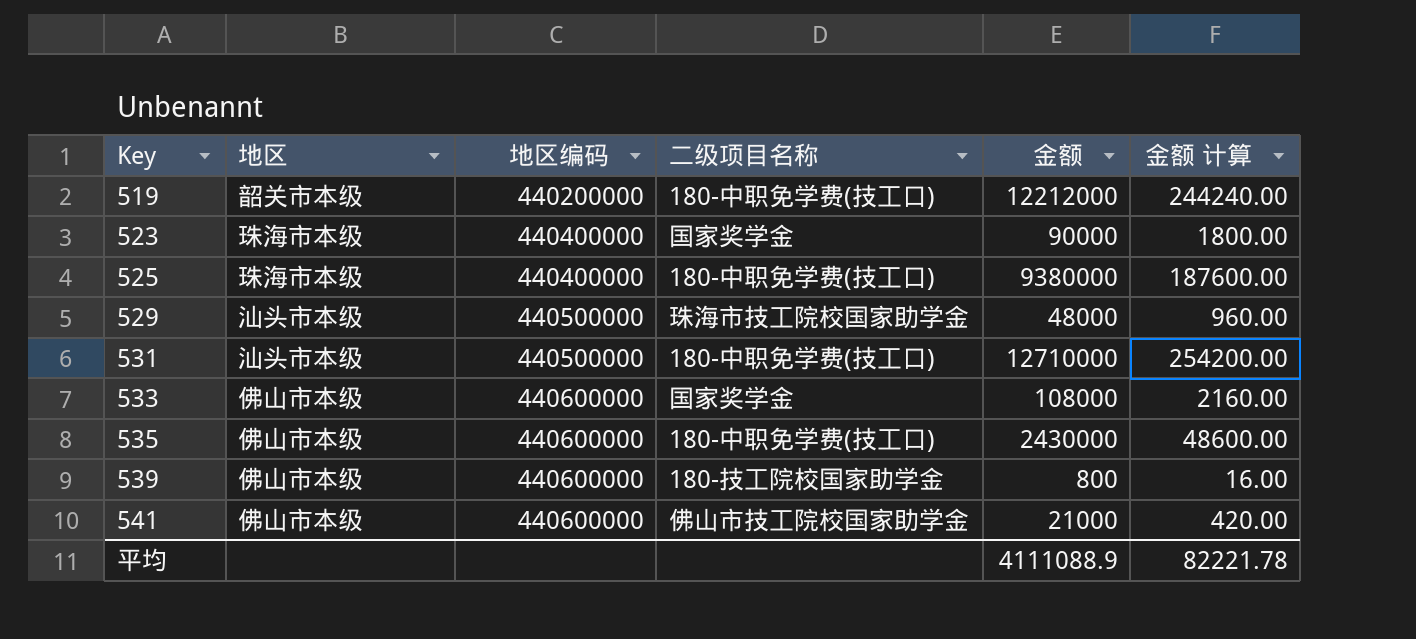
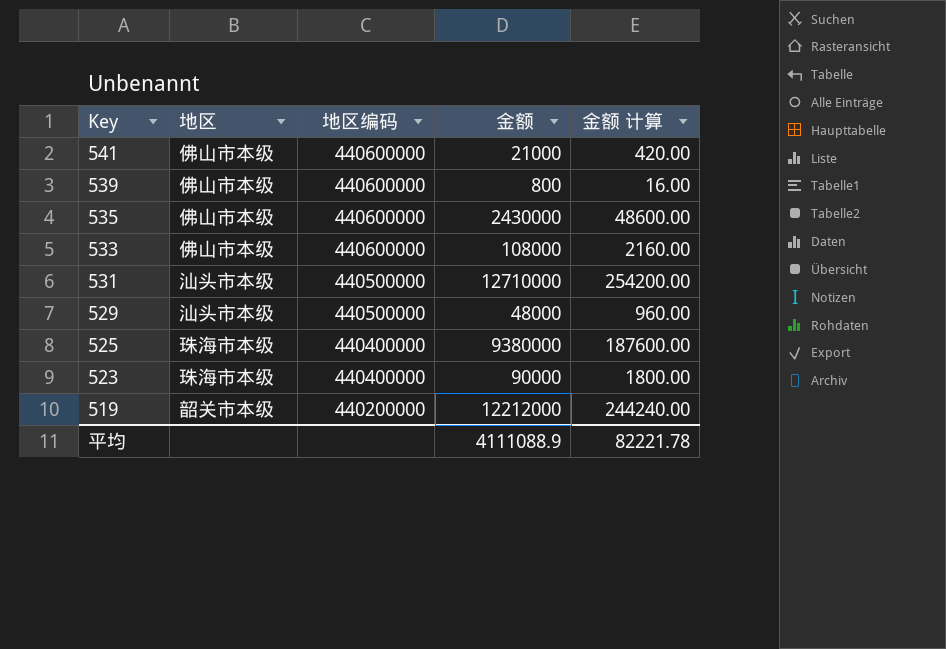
row order: Key ascending -> Key descending
column 二级项目名称 | position: 4 -> none

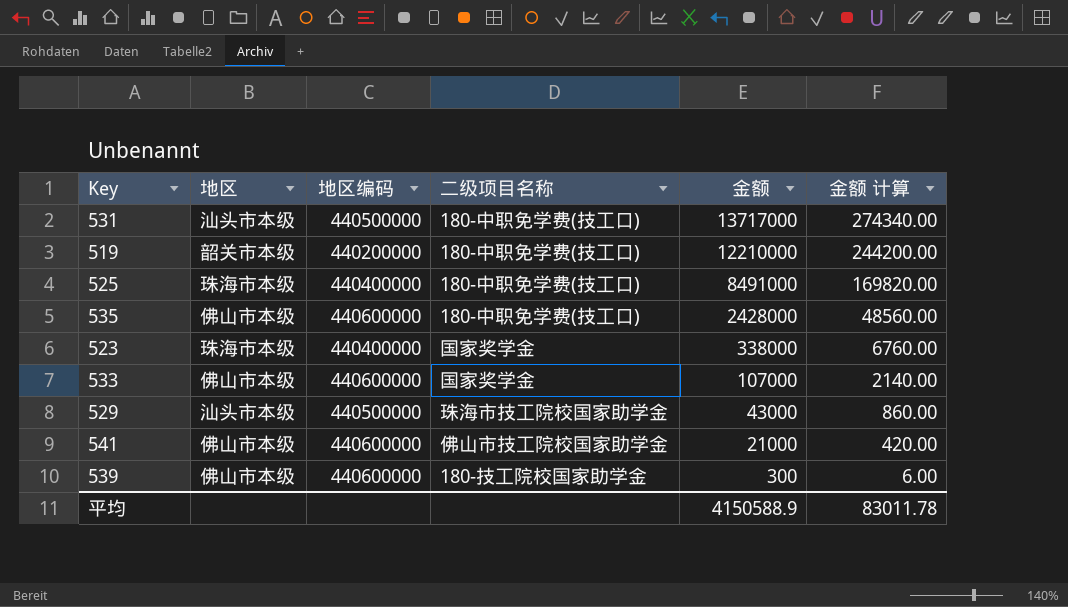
row order: Key descending -> 金额 descending
column 二级项目名称 | position: none -> 4
531 | 金额: 12710000 -> 13717000
531 | 金额 计算: 254200.00 -> 274340.00
519 | 金额: 12212000 -> 12210000
519 | 金额 计算: 244240.00 -> 244200.00
525 | 金额: 9380000 -> 8491000
525 | 金额 计算: 187600.00 -> 169820.00
535 | 金额: 2430000 -> 2428000
535 | 金额 计算: 48600.00 -> 48560.00
523 | 金额: 90000 -> 338000
523 | 金额 计算: 1800.00 -> 6760.00
533 | 金额: 108000 -> 107000
533 | 金额 计算: 2160.00 -> 2140.00
529 | 金额: 48000 -> 43000
529 | 金额 计算: 960.00 -> 860.00
539 | 金额: 800 -> 300
539 | 金额 计算: 16.00 -> 6.00
平均 | 金额: 4111088.9 -> 4150588.9
平均 | 金额 计算: 82221.78 -> 83011.78

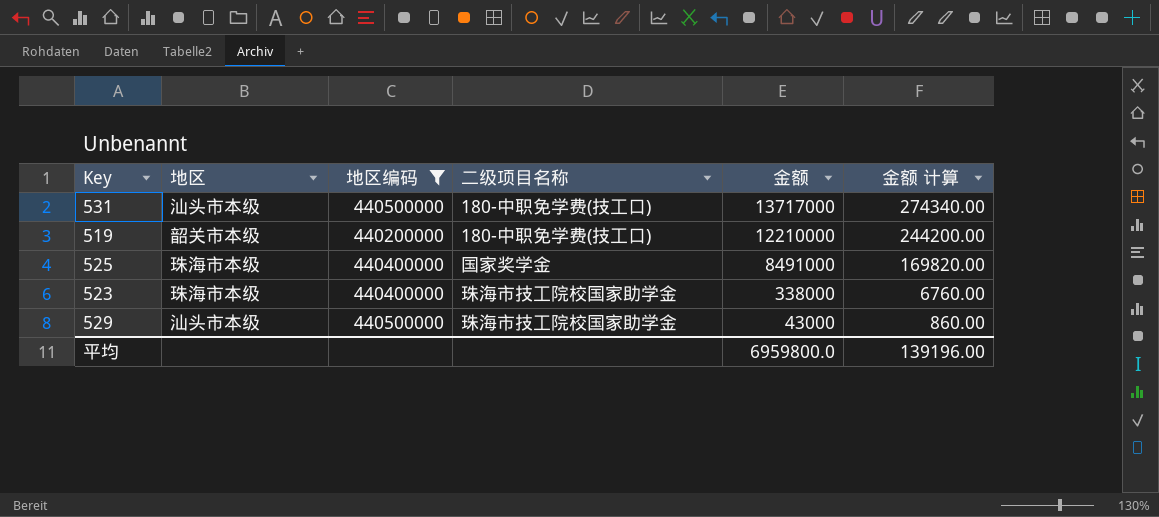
filter: none -> 地区编码 != 440600000
525 | 二级项目名称: 180-中职免学费(技工口) -> 国家奖学金
523 | 二级项目名称: 国家奖学金 -> 珠海市技工院校国家助学金
平均 | 金额: 4150588.9 -> 6959800.0
平均 | 金额 计算: 83011.78 -> 139196.00

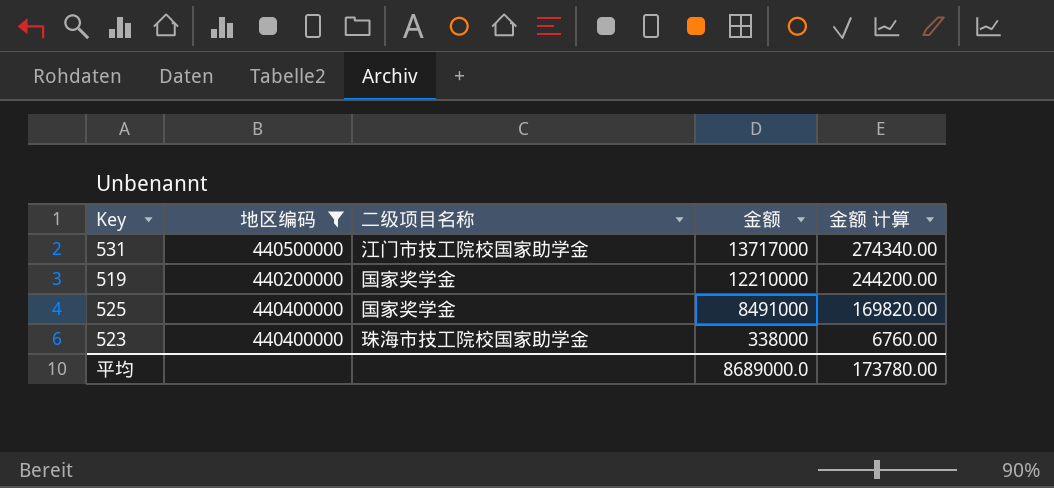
column 地区 | position: 2 -> none
row 529: 汕头市本级 | 440500000 | 珠海市技工院校国家助学金 | 43000 | 860.00 -> none
531 | 二级项目名称: 180-中职免学费(技工口) -> 江门市技工院校国家助学金
519 | 二级项目名称: 180-中职免学费(技工口) -> 国家奖学金
平均 | 金额: 6959800.0 -> 8689000.0
平均 | 金额 计算: 139196.00 -> 173780.00

